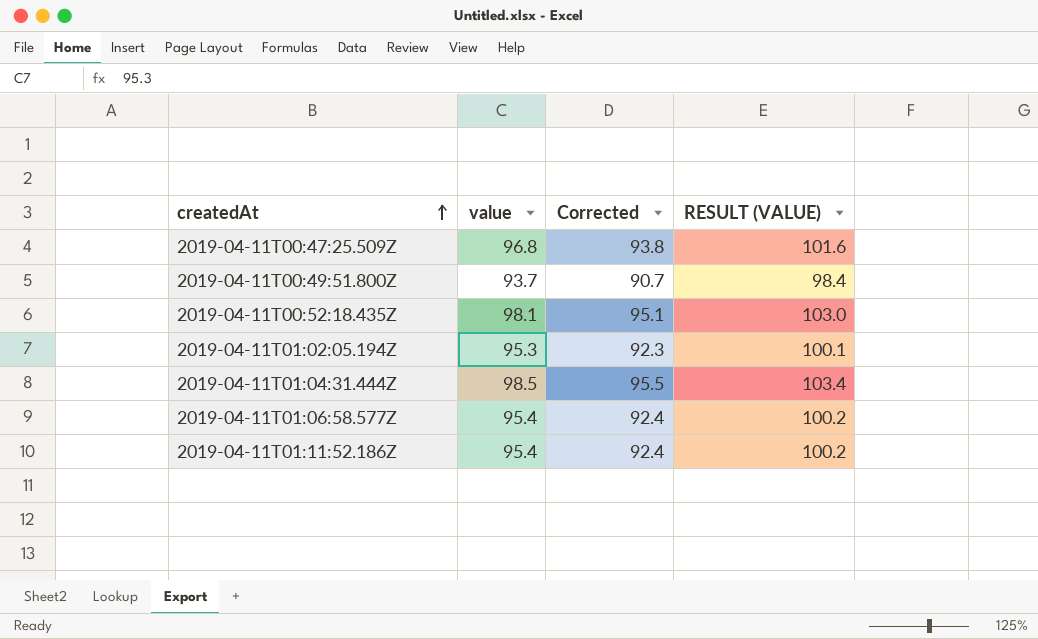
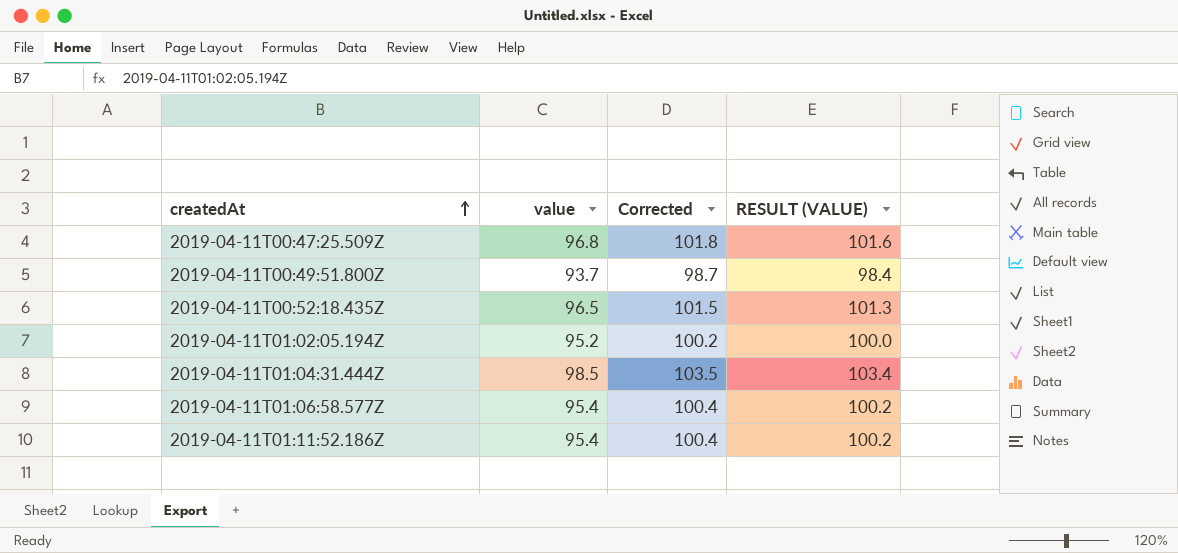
column Corrected | formula: [value] - 3 -> [value] + 5
2019-04-11T00:52:18.435Z | value: 98.1 -> 96.5
2019-04-11T00:52:18.435Z | RESULT (VALUE): 103.0 -> 101.3
2019-04-11T01:02:05.194Z | value: 95.3 -> 95.2
2019-04-11T01:02:05.194Z | RESULT (VALUE): 100.1 -> 100.0

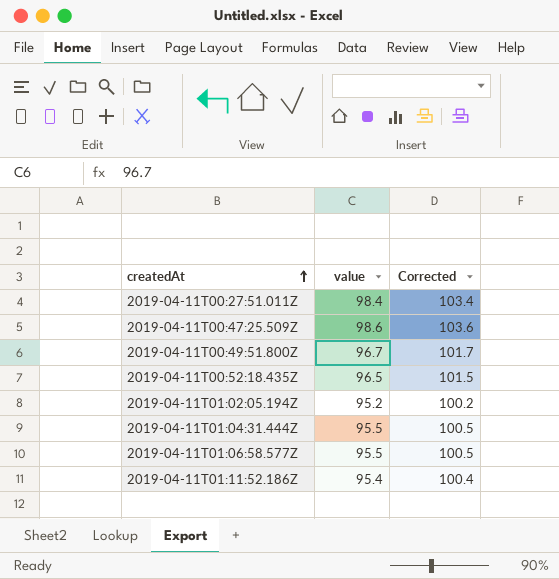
column RESULT (VALUE) | formula: [value] * 1.05 -> none
row 2019-04-11T00:27:51.011Z: none -> 98.4 | 103.4
2019-04-11T00:47:25.509Z | value: 96.8 -> 98.6
2019-04-11T00:47:25.509Z | Corrected: 101.8 -> 103.6
2019-04-11T00:49:51.800Z | value: 93.7 -> 96.7
2019-04-11T00:49:51.800Z | Corrected: 98.7 -> 101.7
2019-04-11T01:04:31.444Z | value: 98.5 -> 95.5
2019-04-11T01:04:31.444Z | Corrected: 103.5 -> 100.5
2019-04-11T01:06:58.577Z | value: 95.4 -> 95.5
2019-04-11T01:06:58.577Z | Corrected: 100.4 -> 100.5

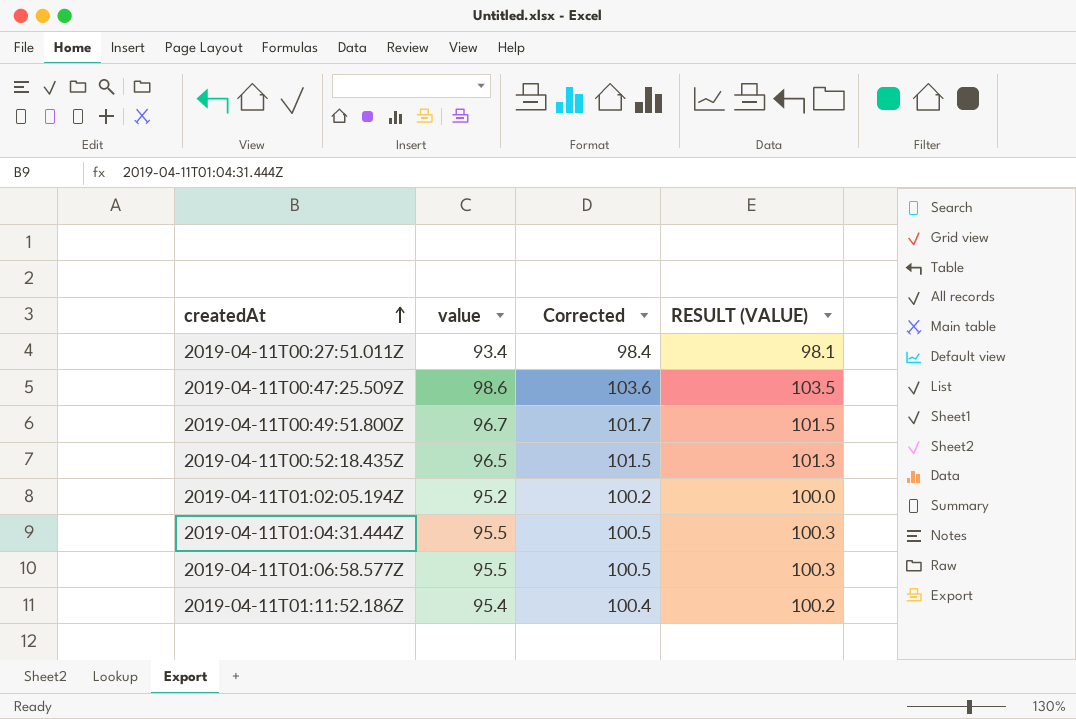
column RESULT (VALUE) | formula: none -> [value] * 1.05
2019-04-11T00:27:51.011Z | value: 98.4 -> 93.4
2019-04-11T00:27:51.011Z | Corrected: 103.4 -> 98.4

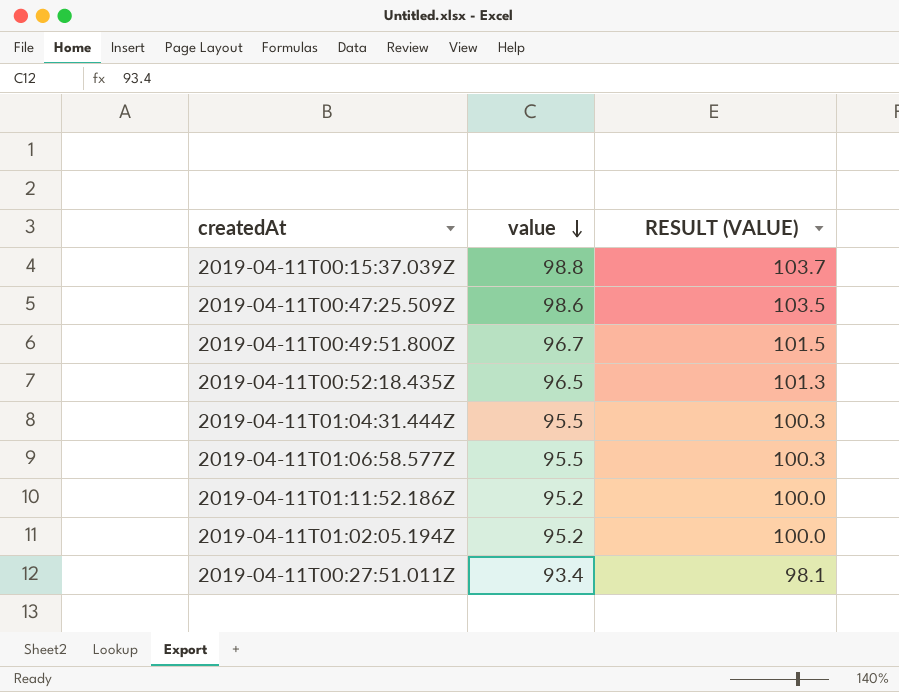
row order: createdAt ascending -> value descending
column Corrected | formula: [value] + 5 -> none
row 2019-04-11T00:15:37.039Z: none -> 98.8 | 103.7
2019-04-11T01:11:52.186Z | value: 95.4 -> 95.2
2019-04-11T01:11:52.186Z | RESULT (VALUE): 100.2 -> 100.0

